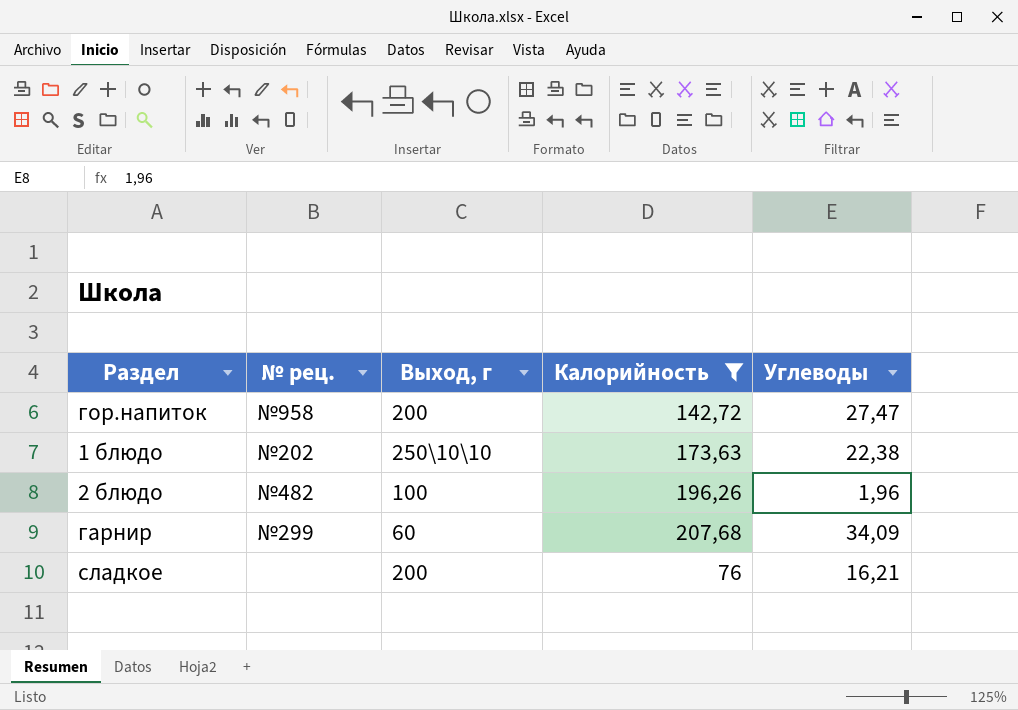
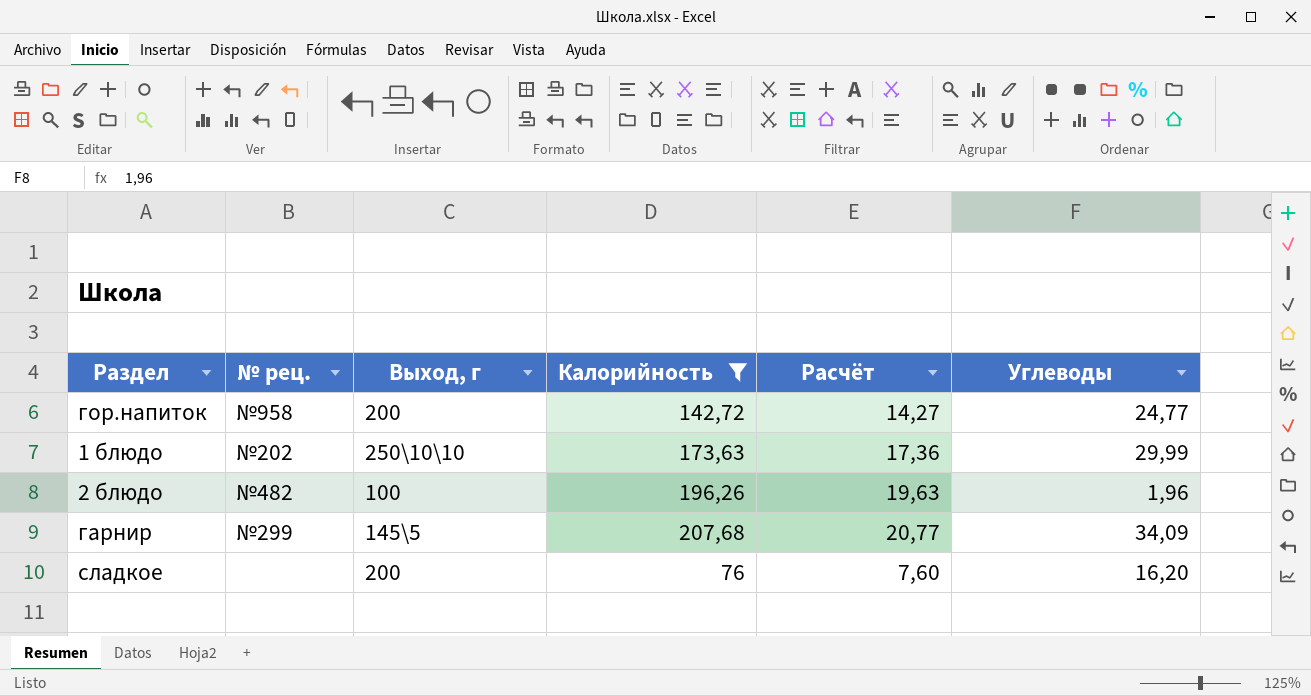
column Расчёт | formula: none -> [Калорийность] * 0,1
гор.напиток | Углеводы: 27,47 -> 24,77
1 блюдо | Углеводы: 22,38 -> 29,99
гарнир | Выход, г: 60 -> 145\5
сладкое | Углеводы: 16,21 -> 16,20

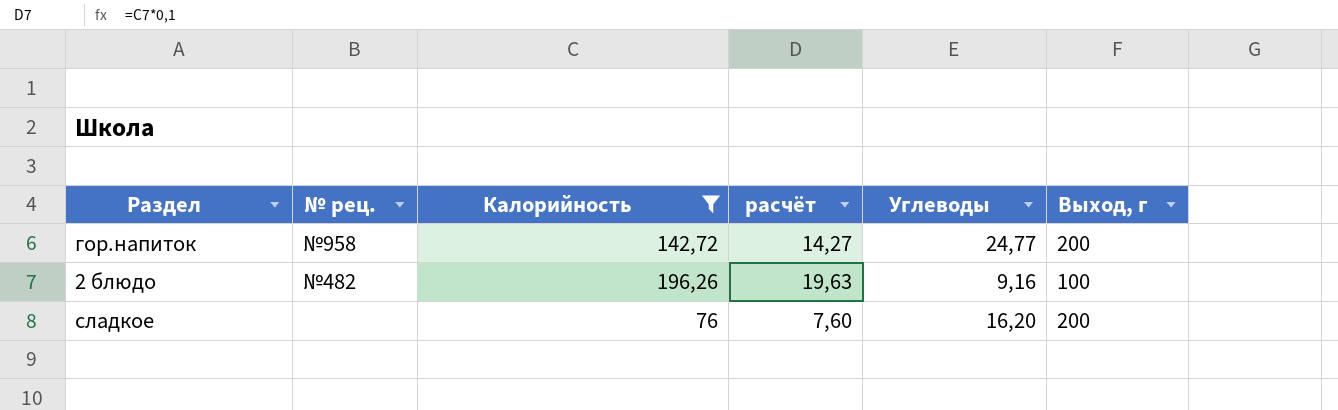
column name: Расчёт -> расчёт
column Выход, г | position: 3 -> 6
row 1 блюдо: №202 | 250\10\10 | 173,63 | 17,36 | 29,99 -> none
row гарнир: №299 | 145\5 | 207,68 | 20,77 | 34,09 -> none
2 блюдо | Углеводы: 1,96 -> 9,16

